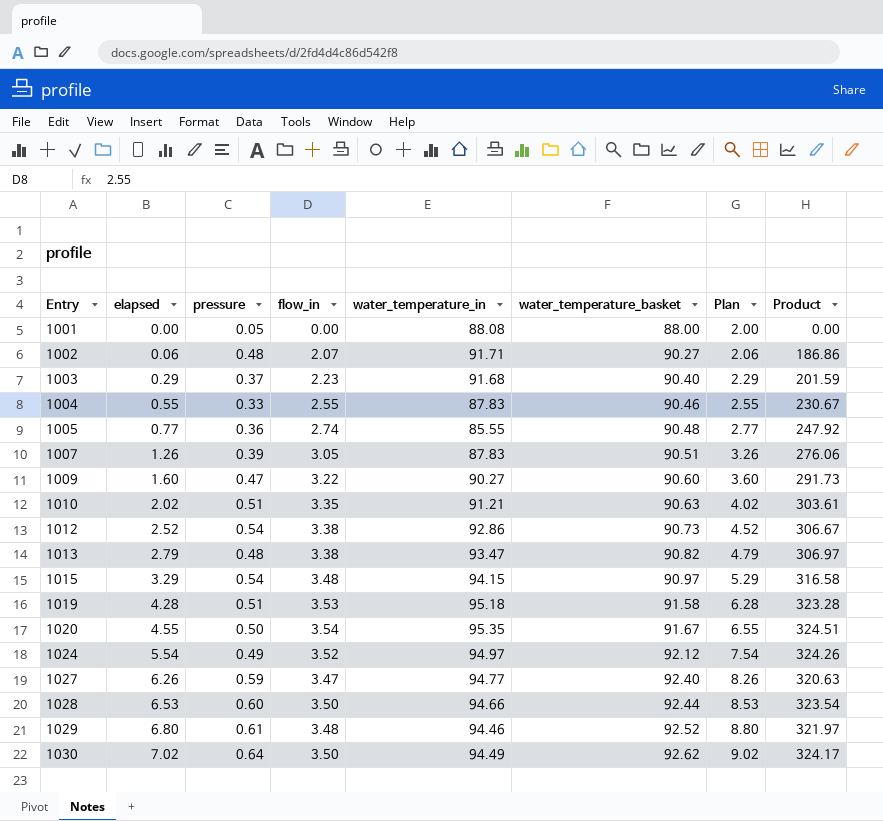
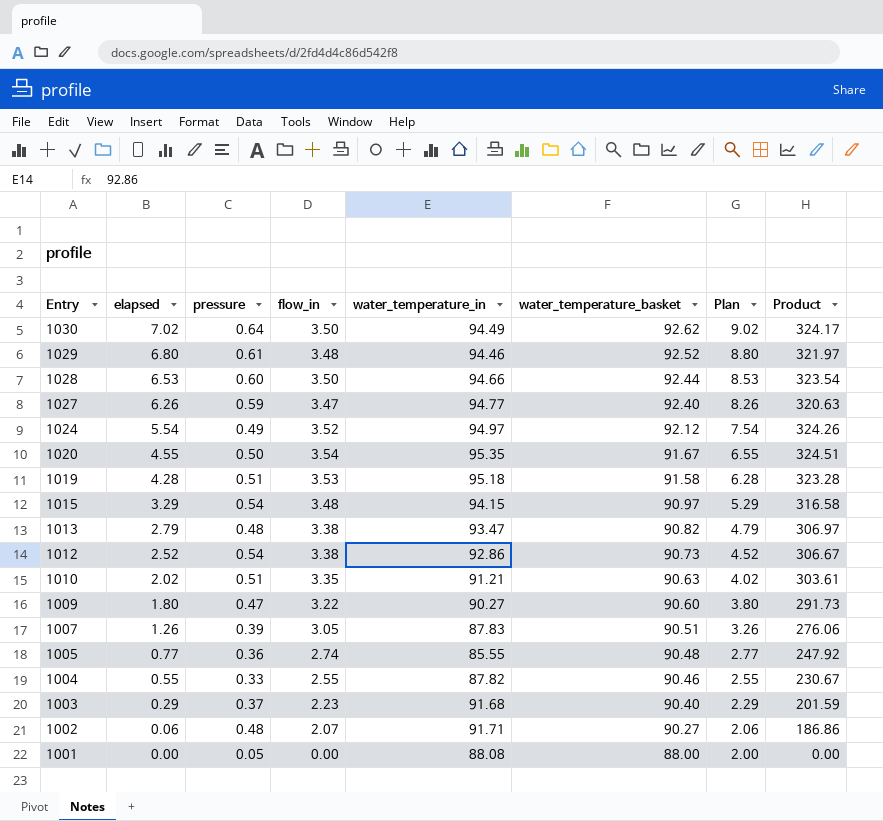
row order: Entry ascending -> Entry descending
1009 | elapsed: 1.60 -> 1.80
1009 | Plan: 3.60 -> 3.80
1004 | water_temperature_in: 87.83 -> 87.82

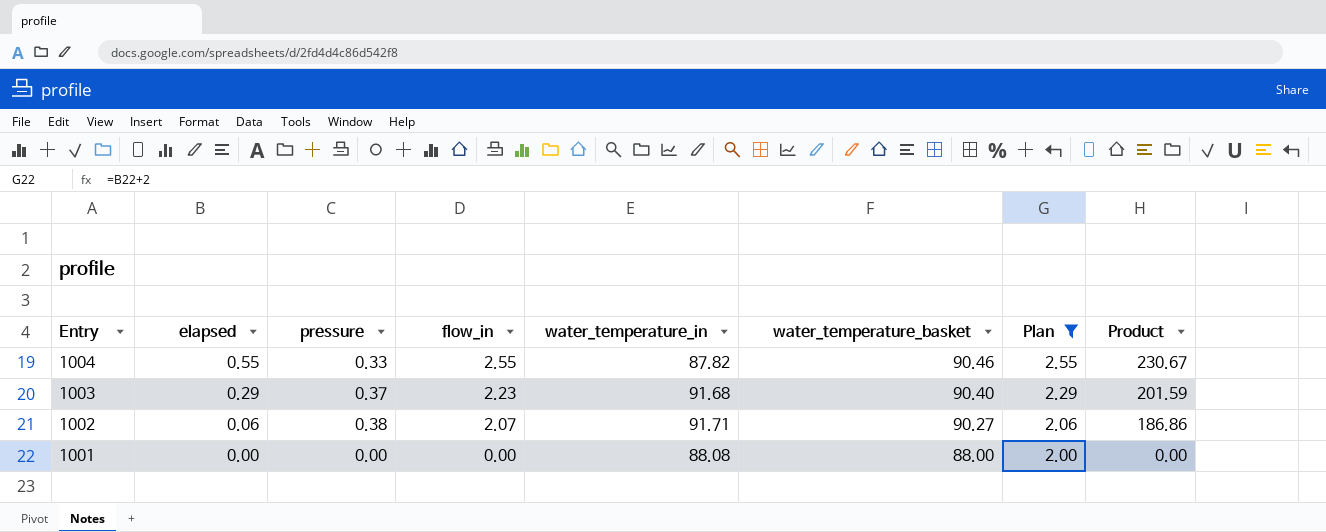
filter: none -> Plan <= 2.55
1002 | pressure: 0.48 -> 0.38
1001 | pressure: 0.05 -> 0.00

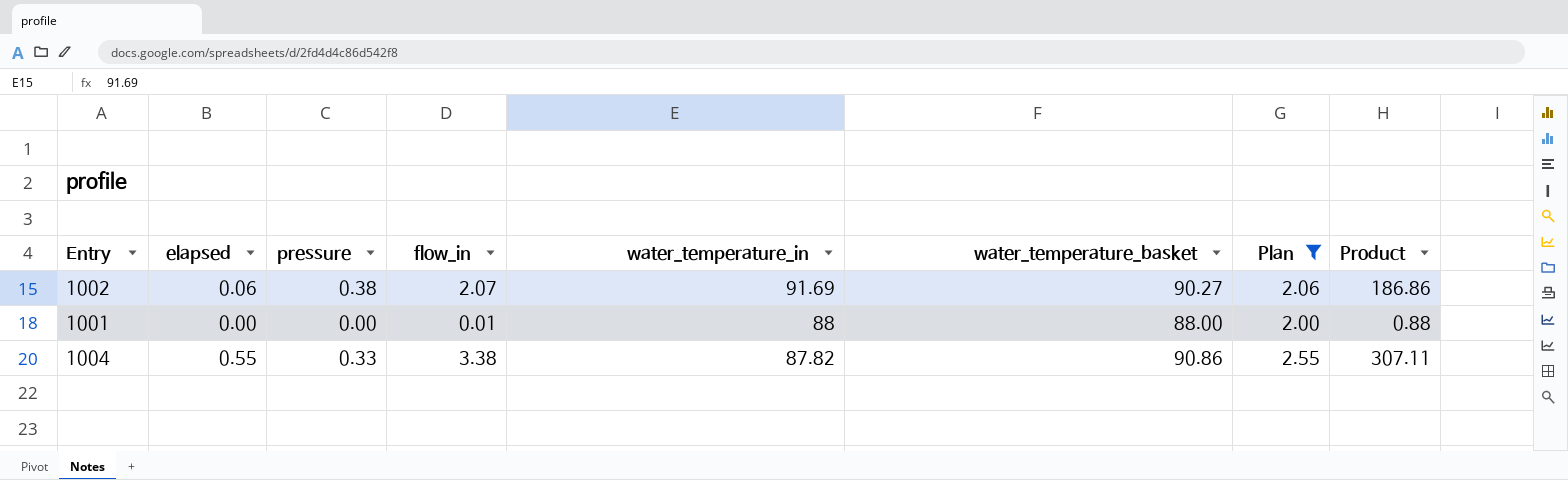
row order: Entry descending -> water_temperature_in descending
row 1003: 0.29 | 0.37 | 2.23 | 91.68 | 90.40 | 2.29 | 201.59 -> none
1002 | water_temperature_in: 91.71 -> 91.69
1001 | flow_in: 0.00 -> 0.01
1001 | water_temperature_in: 88.08 -> 88
1001 | Product: 0.00 -> 0.88
1004 | flow_in: 2.55 -> 3.38
1004 | water_temperature_basket: 90.46 -> 90.86
1004 | Product: 230.67 -> 307.11

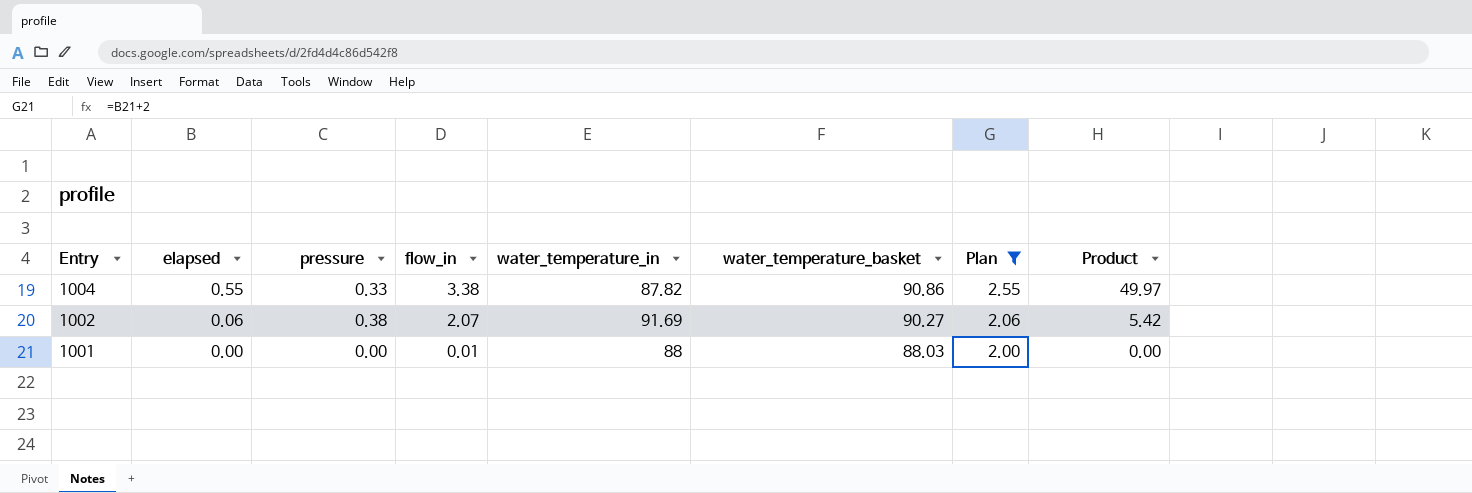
row order: water_temperature_in descending -> Entry descending
column Product | formula: [flow_in] * [water_temperature_basket] -> [elapsed] * [water_temperature_basket]
1001 | water_temperature_basket: 88.00 -> 88.03

